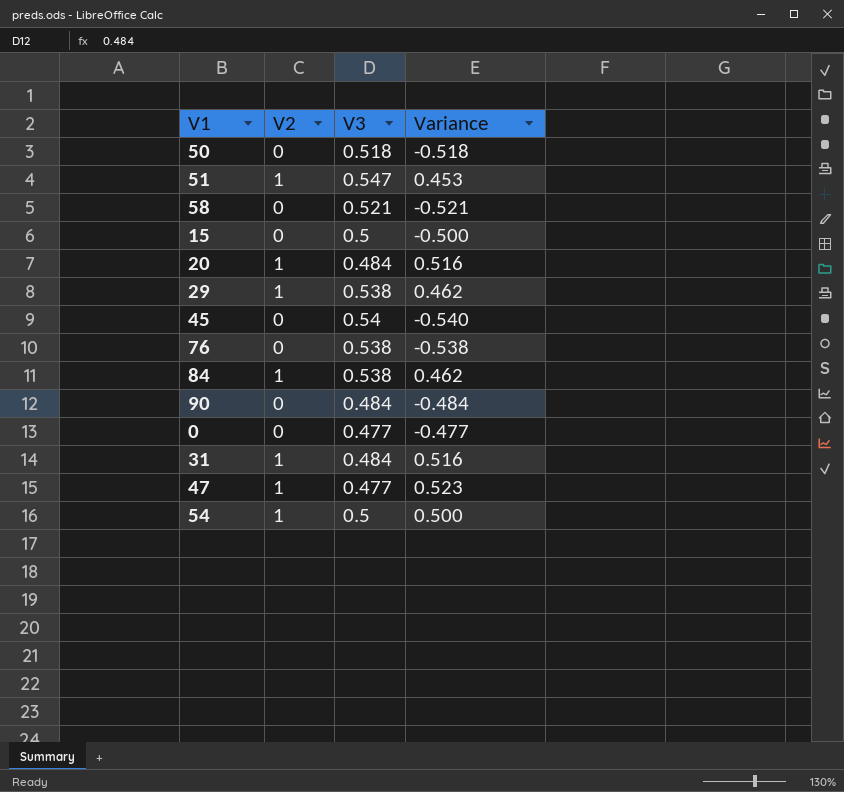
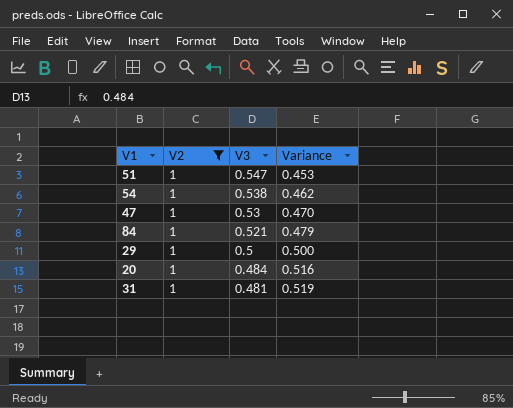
filter: none -> V2 = 1
row order: none -> V3 descending
54 | V3: 0.5 -> 0.538
54 | Variance: 0.500 -> 0.462
47 | V3: 0.477 -> 0.53
47 | Variance: 0.523 -> 0.470
84 | V3: 0.538 -> 0.521
84 | Variance: 0.462 -> 0.479
29 | V3: 0.538 -> 0.5
29 | Variance: 0.462 -> 0.500
31 | V3: 0.484 -> 0.481
31 | Variance: 0.516 -> 0.519

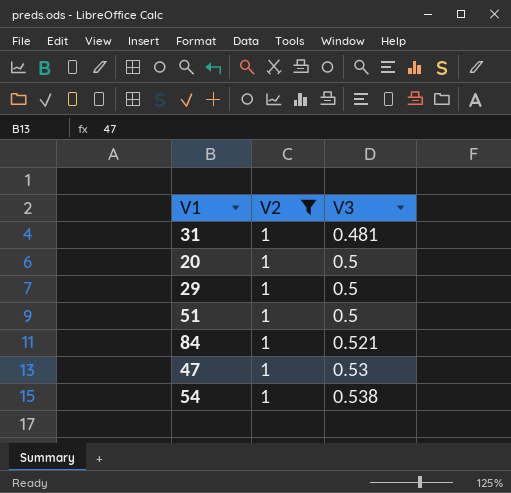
row order: V3 descending -> V3 ascending
column Variance | formula: [V2] - [V3] -> none
20 | V3: 0.484 -> 0.5
51 | V3: 0.547 -> 0.5

